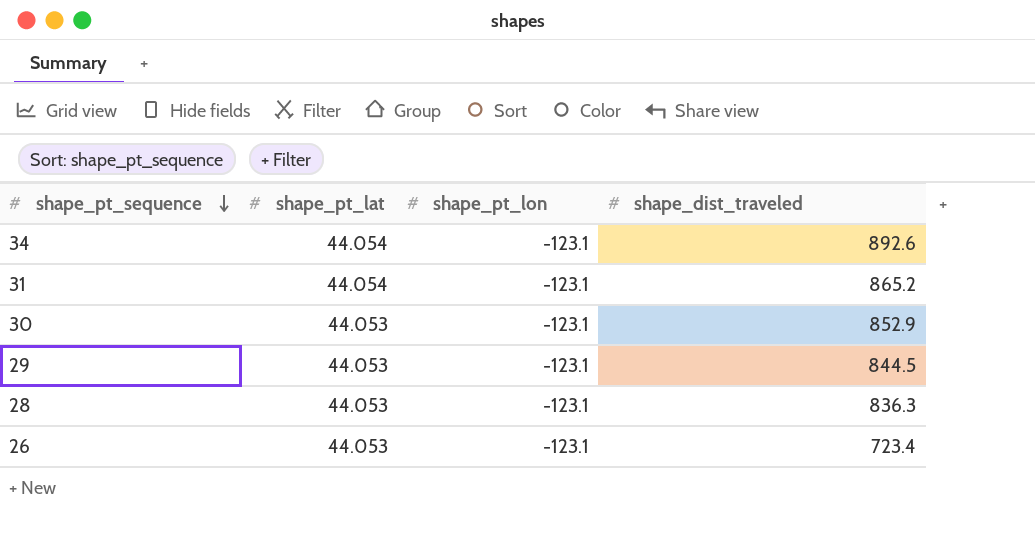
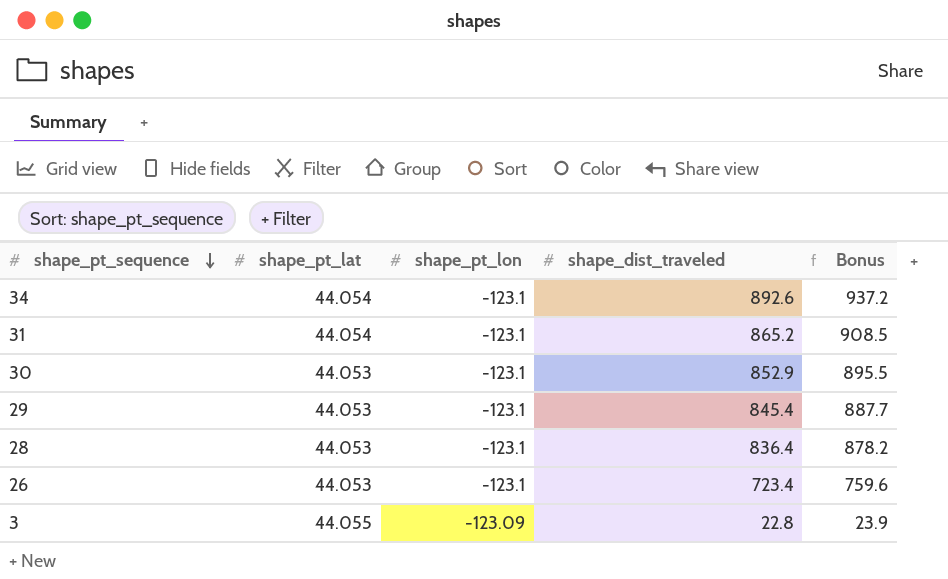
column Bonus | formula: none -> [shape_dist_traveled] * 1.05
29 | shape_dist_traveled: 844.5 -> 845.4
28 | shape_dist_traveled: 836.3 -> 836.4
row 3: none -> 44.055 | -123.09 | 22.8 | 23.9

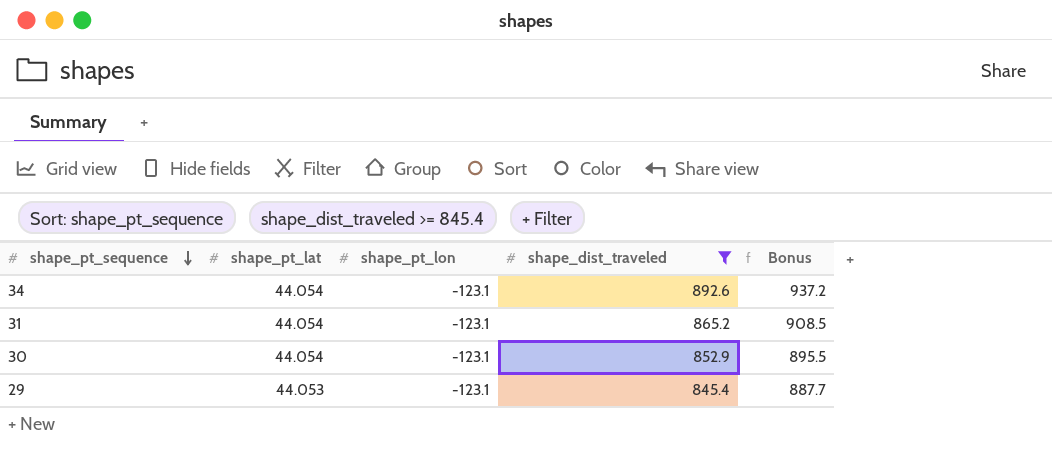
filter: none -> shape_dist_traveled >= 845.4
30 | shape_pt_lat: 44.053 -> 44.054

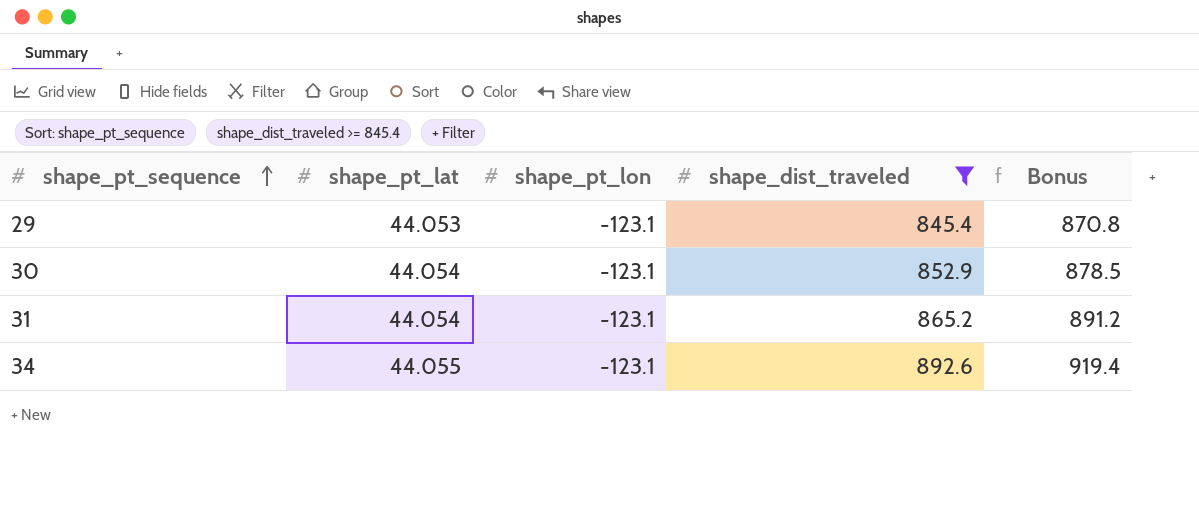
row order: shape_pt_sequence descending -> shape_pt_sequence ascending
column Bonus | formula: [shape_dist_traveled] * 1.05 -> [shape_dist_traveled] * 1.03
34 | shape_pt_lat: 44.054 -> 44.055

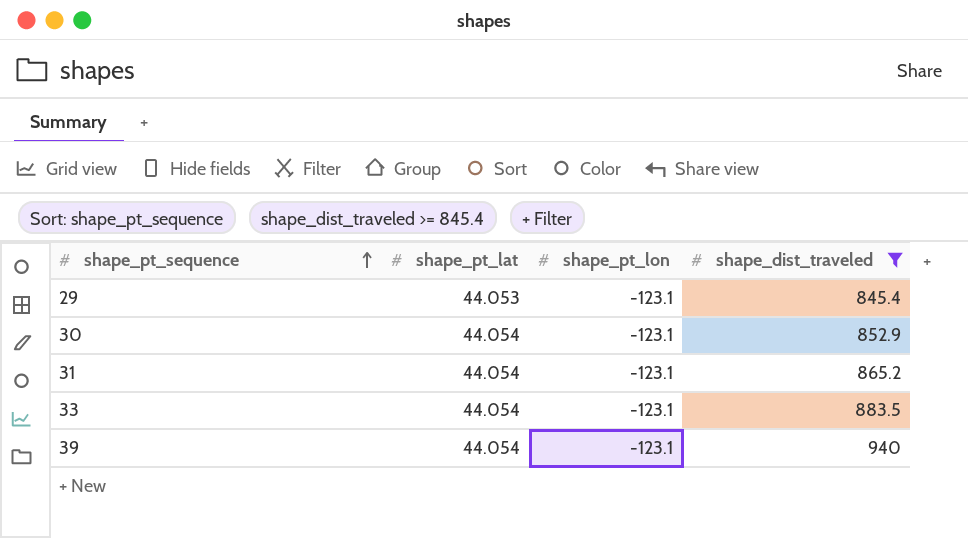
column Bonus | formula: [shape_dist_traveled] * 1.03 -> none
row 34: 44.055 | -123.1 | 892.6 | 919.4 -> none
row 33: none -> 44.054 | -123.1 | 883.5
row 39: none -> 44.054 | -123.1 | 940

